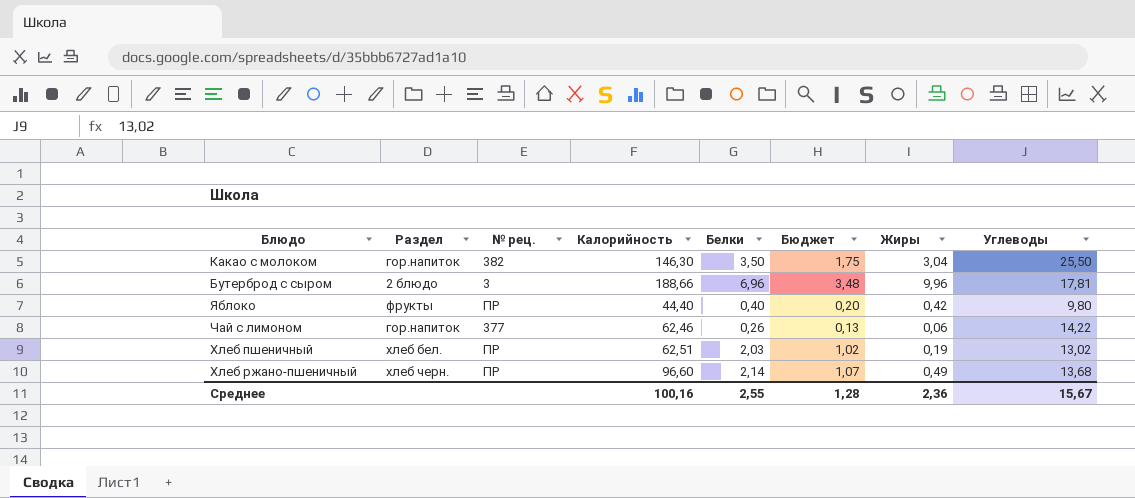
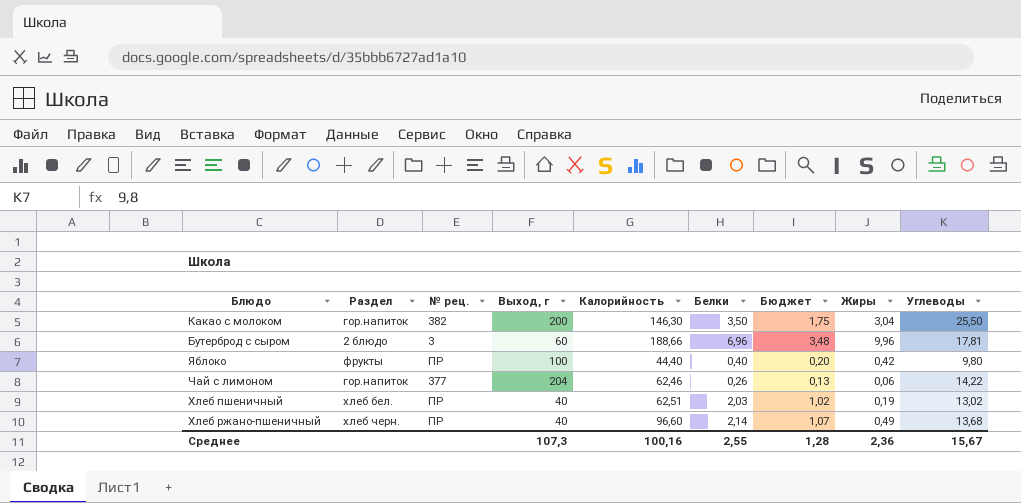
column Выход, г | position: none -> 4

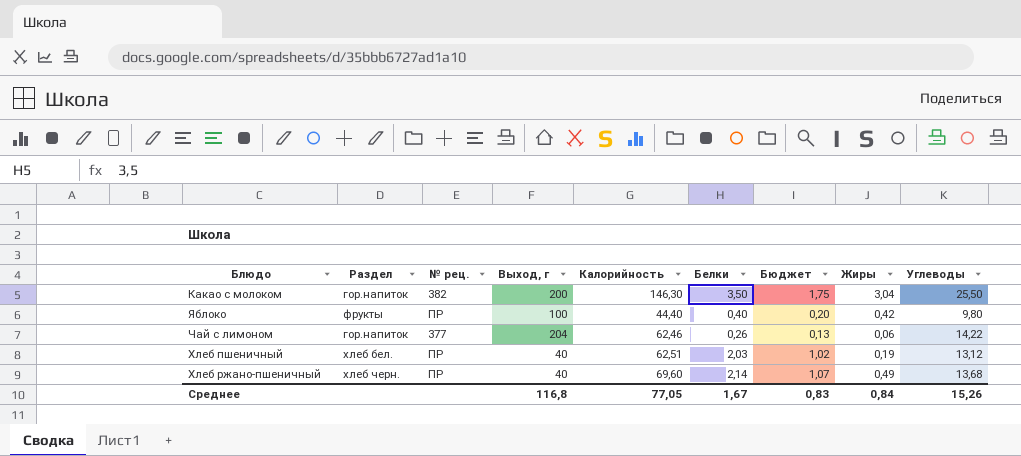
row Бутерброд с сыром: 2 блюдо | 3 | 60 | 188,66 | 6,96 | 3,48 | 9,96 | 17,81 -> none
Хлеб пшеничный | Углеводы: 13,02 -> 13,12
Хлеб ржано-пшеничный | Калорийность: 96,60 -> 69,60
Среднее | Выход, г: 107,3 -> 116,8
Среднее | Калорийность: 100,16 -> 77,05
Среднее | Белки: 2,55 -> 1,67
Среднее | Бюджет: 1,28 -> 0,83
Среднее | Жиры: 2,36 -> 0,84
Среднее | Углеводы: 15,67 -> 15,26

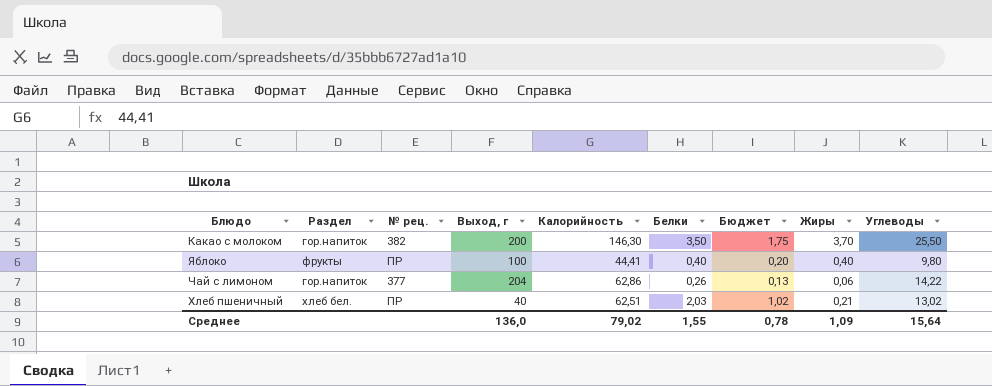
row Хлеб ржано-пшеничный: хлеб черн. | ПР | 40 | 69,60 | 2,14 | 1,07 | 0,49 | 13,68 -> none
Какао с молоком | Жиры: 3,04 -> 3,70
Яблоко | Калорийность: 44,40 -> 44,41
Яблоко | Жиры: 0,42 -> 0,40
Чай с лимоном | Калорийность: 62,46 -> 62,86
Хлеб пшеничный | Жиры: 0,19 -> 0,21
Хлеб пшеничный | Углеводы: 13,12 -> 13,02
Среднее | Выход, г: 116,8 -> 136,0
Среднее | Калорийность: 77,05 -> 79,02
Среднее | Белки: 1,67 -> 1,55
Среднее | Бюджет: 0,83 -> 0,78
Среднее | Жиры: 0,84 -> 1,09
Среднее | Углеводы: 15,26 -> 15,64

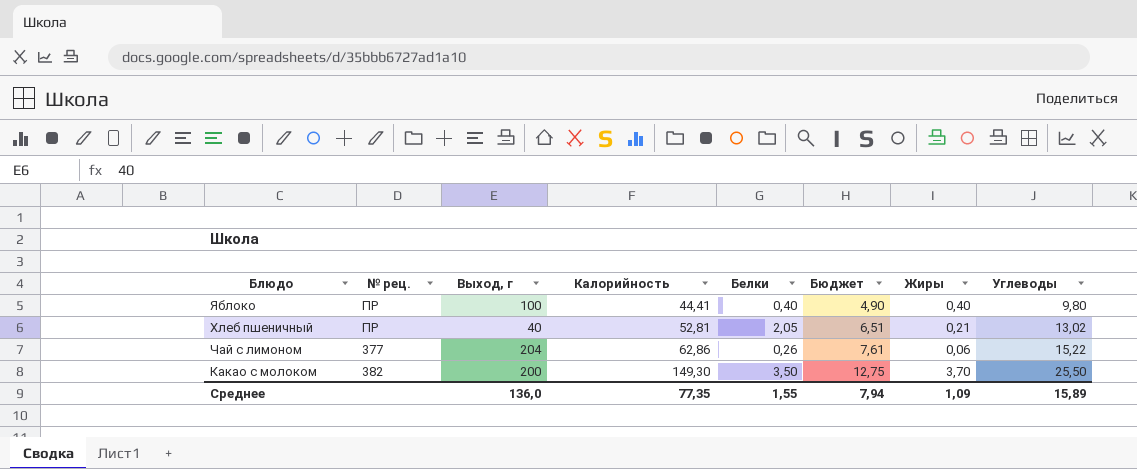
row order: none -> Калорийность ascending
column Раздел | position: 2 -> none
column Бюджет | formula: [Белки] * 0,5 -> [Углеводы] * 0,5
Хлеб пшеничный | Калорийность: 62,51 -> 52,81
Хлеб пшеничный | Белки: 2,03 -> 2,05
Чай с лимоном | Углеводы: 14,22 -> 15,22
Какао с молоком | Калорийность: 146,30 -> 149,30
Среднее | Калорийность: 79,02 -> 77,35
Среднее | Бюджет: 0,78 -> 7,94
Среднее | Углеводы: 15,64 -> 15,89

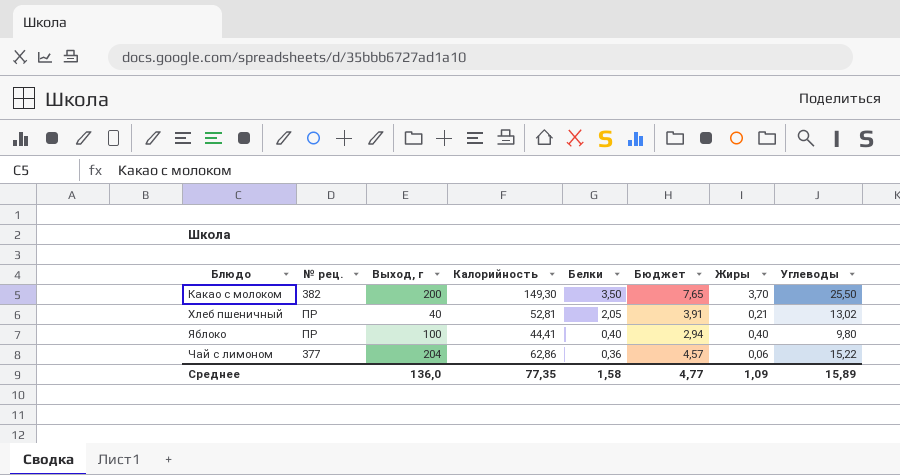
row order: Калорийность ascending -> Белки descending
column Бюджет | formula: [Углеводы] * 0,5 -> [Углеводы] * 0,3
Чай с лимоном | Белки: 0,26 -> 0,36
Среднее | Белки: 1,55 -> 1,58
Среднее | Бюджет: 7,94 -> 4,77

